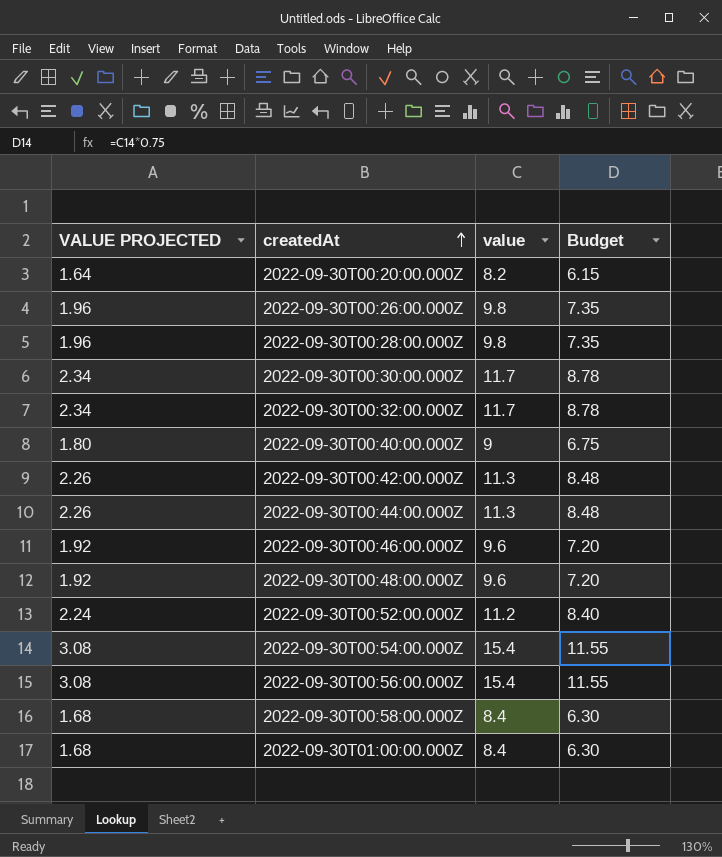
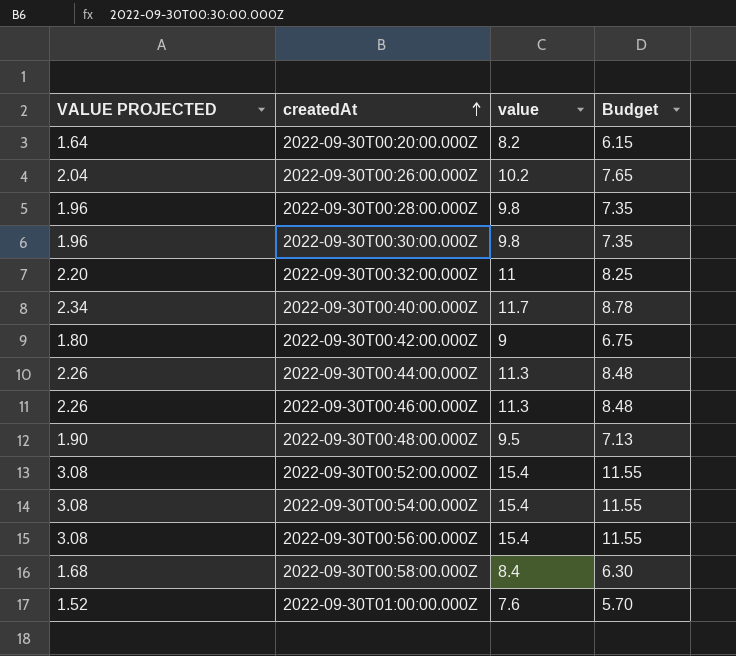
2022-09-30T00:26:00.000Z | VALUE PROJECTED: 1.96 -> 2.04
2022-09-30T00:26:00.000Z | value: 9.8 -> 10.2
2022-09-30T00:26:00.000Z | Budget: 7.35 -> 7.65
2022-09-30T00:30:00.000Z | VALUE PROJECTED: 2.34 -> 1.96
2022-09-30T00:30:00.000Z | value: 11.7 -> 9.8
2022-09-30T00:30:00.000Z | Budget: 8.78 -> 7.35
2022-09-30T00:32:00.000Z | VALUE PROJECTED: 2.34 -> 2.20
2022-09-30T00:32:00.000Z | value: 11.7 -> 11
2022-09-30T00:32:00.000Z | Budget: 8.78 -> 8.25
2022-09-30T00:40:00.000Z | VALUE PROJECTED: 1.80 -> 2.34
2022-09-30T00:40:00.000Z | value: 9 -> 11.7
2022-09-30T00:40:00.000Z | Budget: 6.75 -> 8.78
2022-09-30T00:42:00.000Z | VALUE PROJECTED: 2.26 -> 1.80
2022-09-30T00:42:00.000Z | value: 11.3 -> 9
2022-09-30T00:42:00.000Z | Budget: 8.48 -> 6.75
2022-09-30T00:46:00.000Z | VALUE PROJECTED: 1.92 -> 2.26
2022-09-30T00:46:00.000Z | value: 9.6 -> 11.3
2022-09-30T00:46:00.000Z | Budget: 7.20 -> 8.48
2022-09-30T00:48:00.000Z | VALUE PROJECTED: 1.92 -> 1.90
2022-09-30T00:48:00.000Z | value: 9.6 -> 9.5
2022-09-30T00:48:00.000Z | Budget: 7.20 -> 7.13
2022-09-30T00:52:00.000Z | VALUE PROJECTED: 2.24 -> 3.08
2022-09-30T00:52:00.000Z | value: 11.2 -> 15.4
2022-09-30T00:52:00.000Z | Budget: 8.40 -> 11.55
2022-09-30T01:00:00.000Z | VALUE PROJECTED: 1.68 -> 1.52
2022-09-30T01:00:00.000Z | value: 8.4 -> 7.6
2022-09-30T01:00:00.000Z | Budget: 6.30 -> 5.70

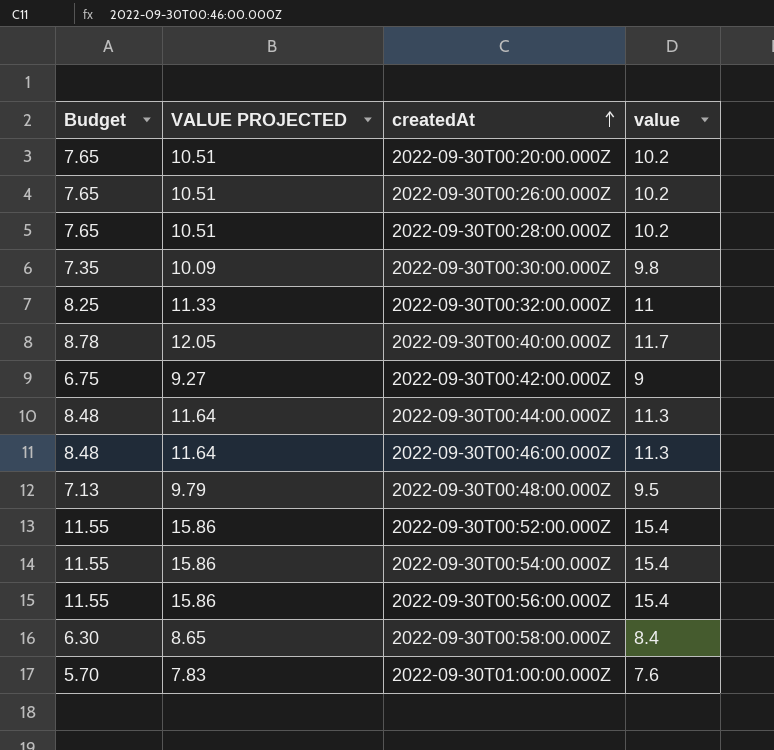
column Budget | position: 4 -> 1
column VALUE PROJECTED | formula: [value] * 0.2 -> [value] * 1.03
2022-09-30T00:20:00.000Z | Budget: 6.15 -> 7.65
2022-09-30T00:20:00.000Z | value: 8.2 -> 10.2
2022-09-30T00:28:00.000Z | Budget: 7.35 -> 7.65
2022-09-30T00:28:00.000Z | value: 9.8 -> 10.2

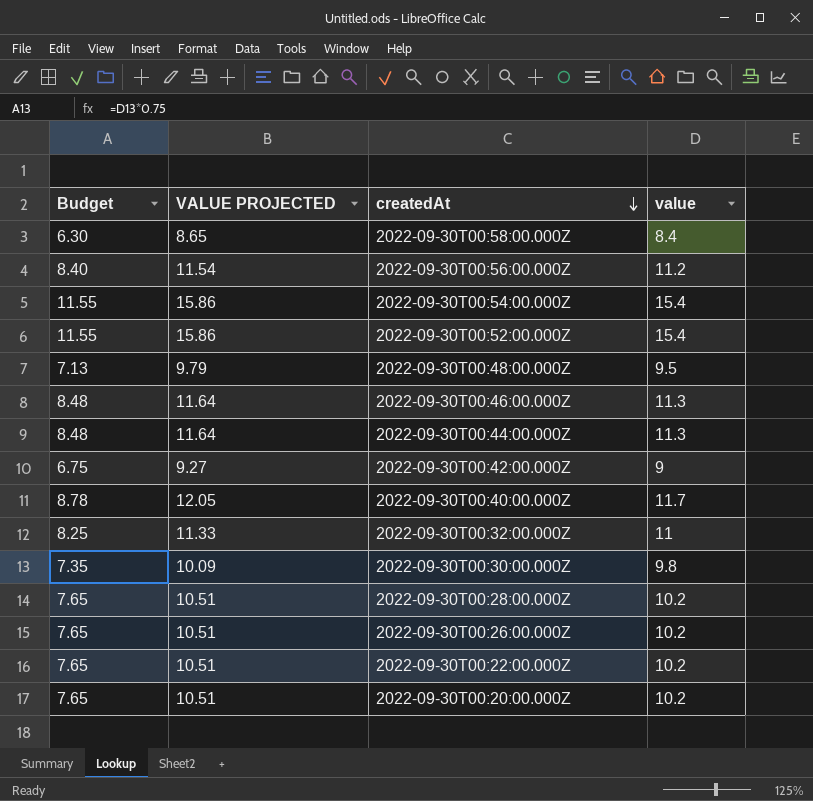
row order: createdAt ascending -> createdAt descending
row 2022-09-30T01:00:00.000Z: 5.70 | 7.83 | 7.6 -> none
2022-09-30T00:56:00.000Z | Budget: 11.55 -> 8.40
2022-09-30T00:56:00.000Z | VALUE PROJECTED: 15.86 -> 11.54
2022-09-30T00:56:00.000Z | value: 15.4 -> 11.2
row 2022-09-30T00:22:00.000Z: none -> 7.65 | 10.51 | 10.2

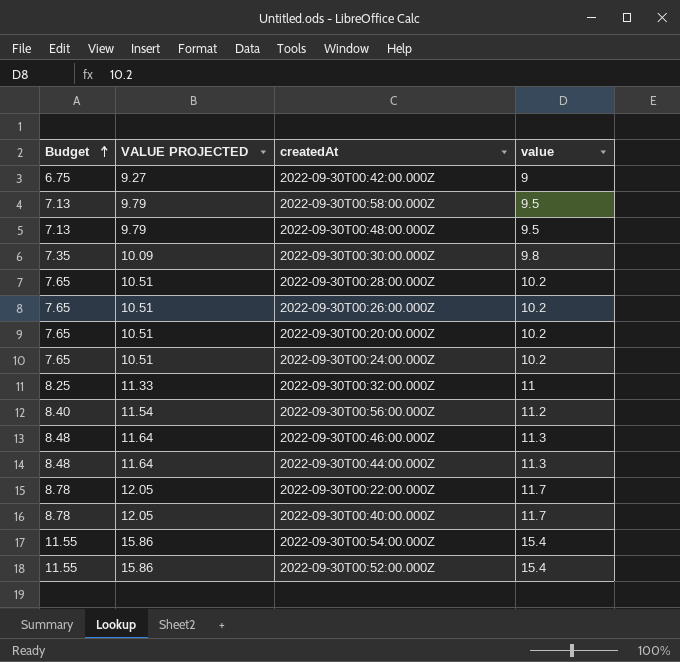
row order: createdAt descending -> Budget ascending
2022-09-30T00:58:00.000Z | Budget: 6.30 -> 7.13
2022-09-30T00:58:00.000Z | VALUE PROJECTED: 8.65 -> 9.79
2022-09-30T00:58:00.000Z | value: 8.4 -> 9.5
row 2022-09-30T00:24:00.000Z: none -> 7.65 | 10.51 | 10.2
2022-09-30T00:22:00.000Z | Budget: 7.65 -> 8.78
2022-09-30T00:22:00.000Z | VALUE PROJECTED: 10.51 -> 12.05
2022-09-30T00:22:00.000Z | value: 10.2 -> 11.7

